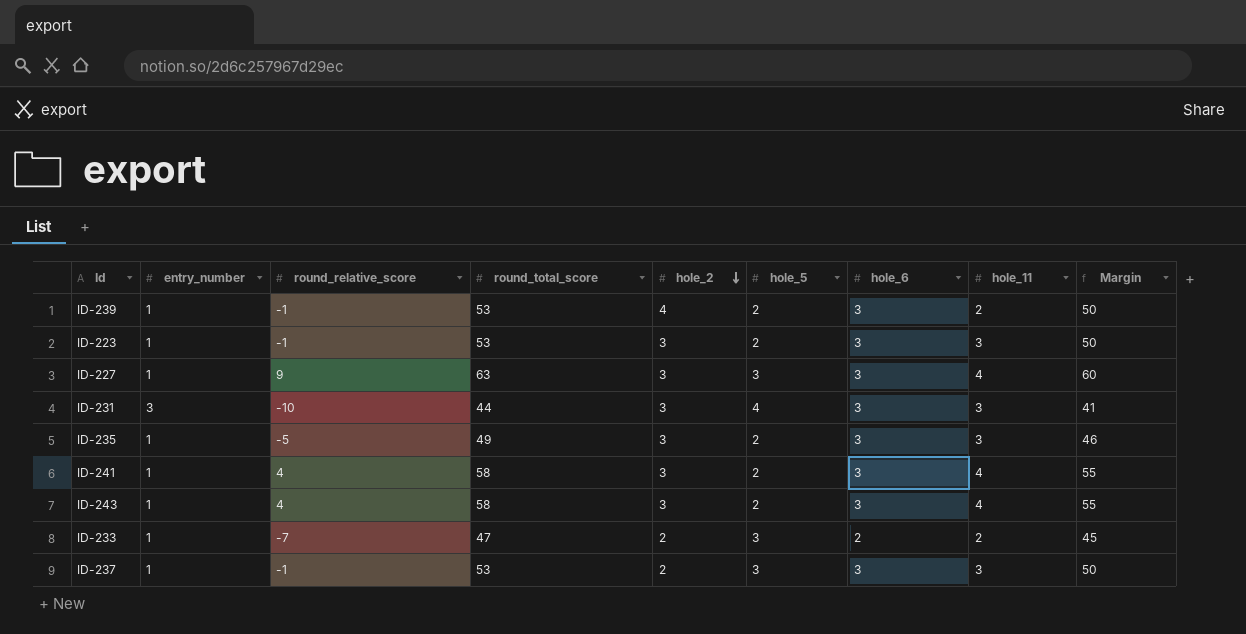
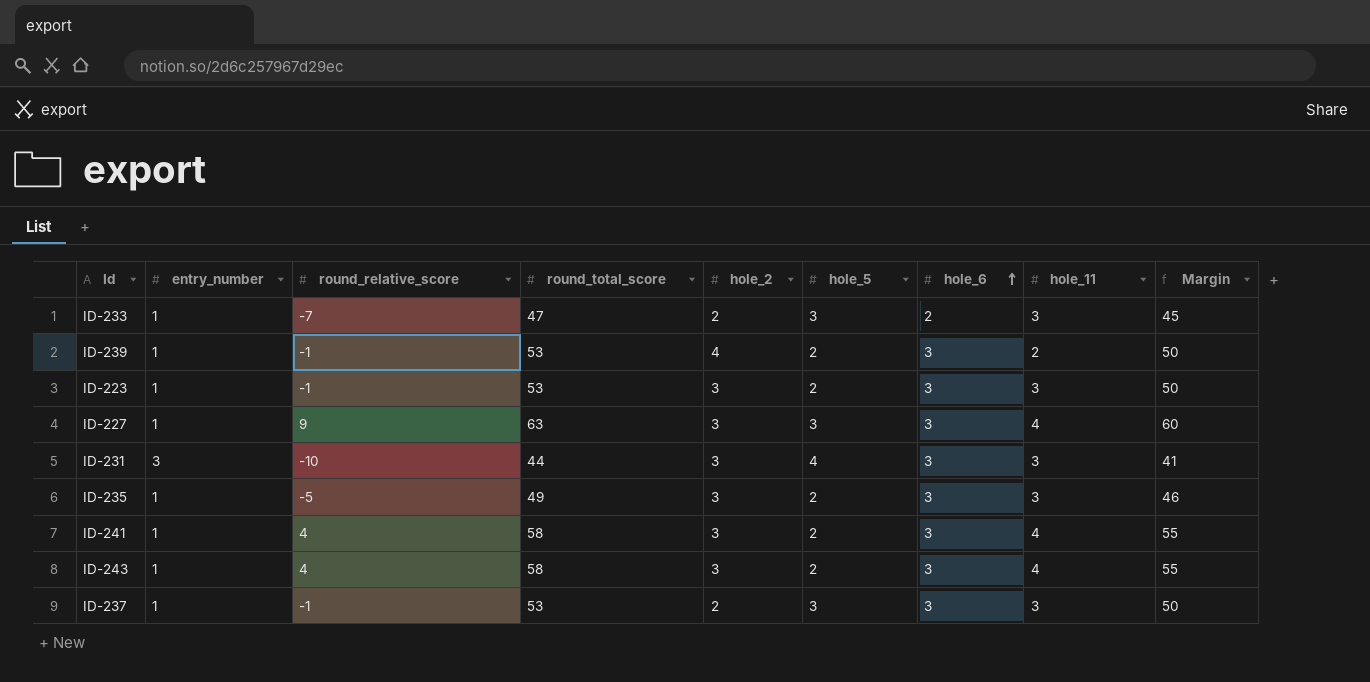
row order: hole_2 descending -> hole_6 ascending
ID-233 | hole_11: 2 -> 3

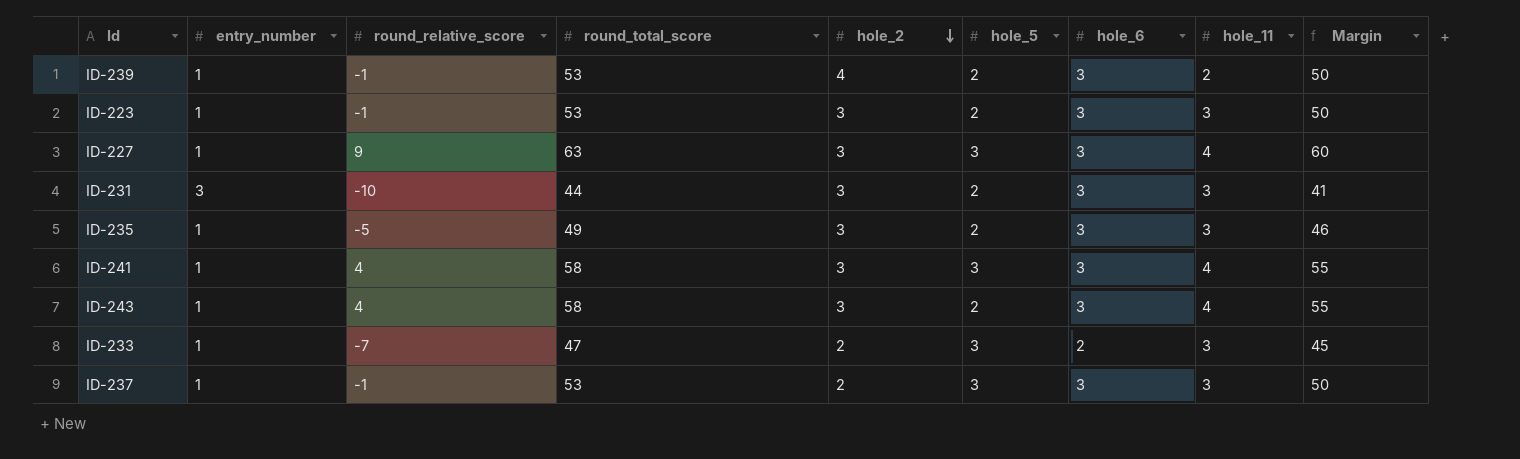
row order: hole_6 ascending -> hole_2 descending
ID-231 | hole_5: 4 -> 2
ID-241 | hole_5: 2 -> 3

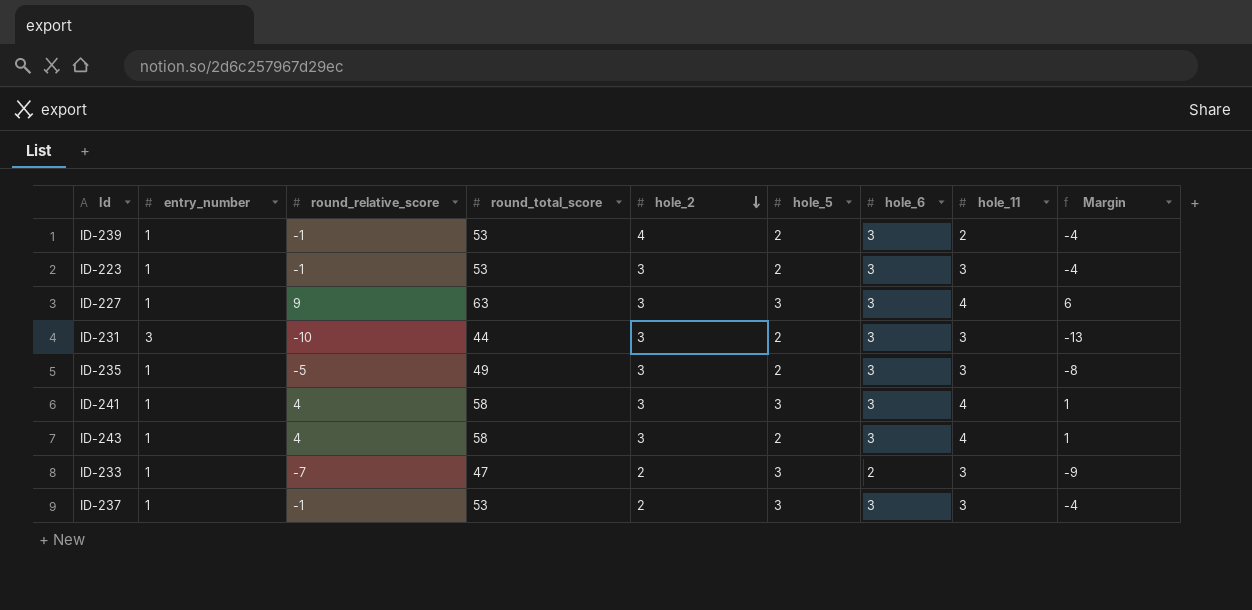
column Margin | formula: [round_total_score] - [hole_6] -> [round_relative_score] - [hole_6]

